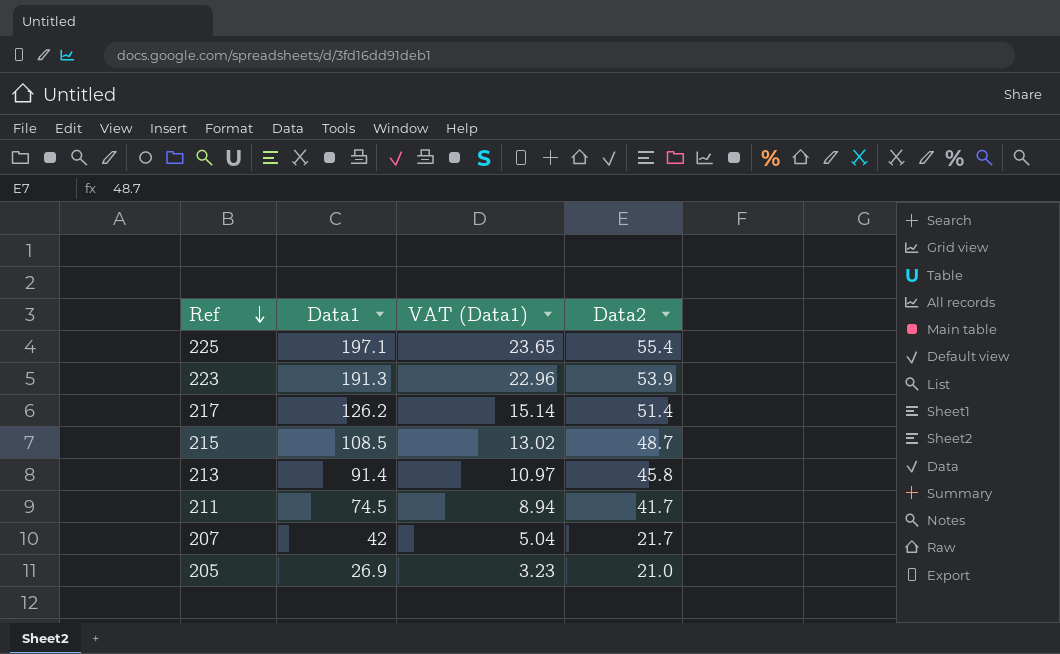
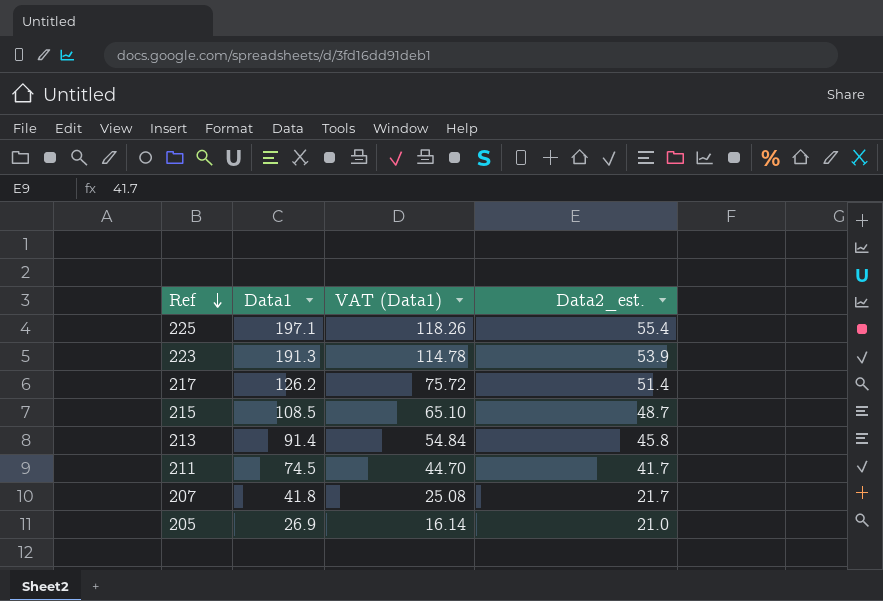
column VAT (Data1) | formula: [Data1] * 0.12 -> [Data1] * 0.6
column name: Data2 -> Data2_est.
207 | Data1: 42 -> 41.8

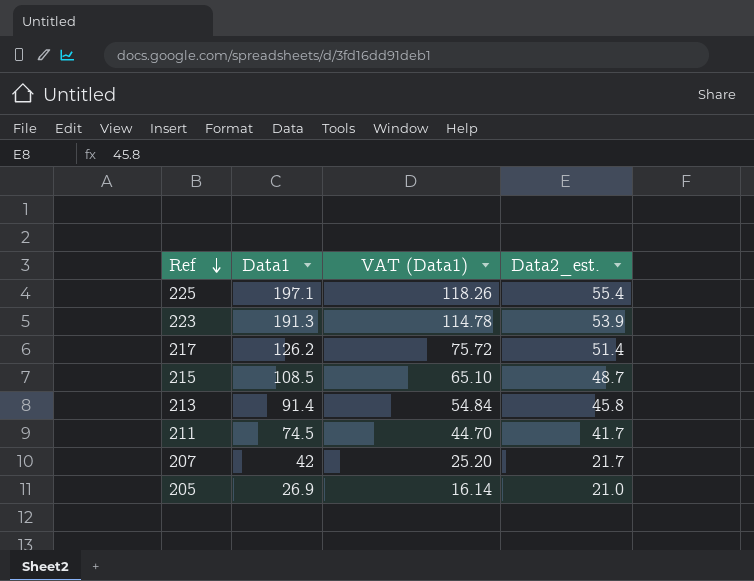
207 | Data1: 41.8 -> 42
207 | VAT (Data1): 25.08 -> 25.20

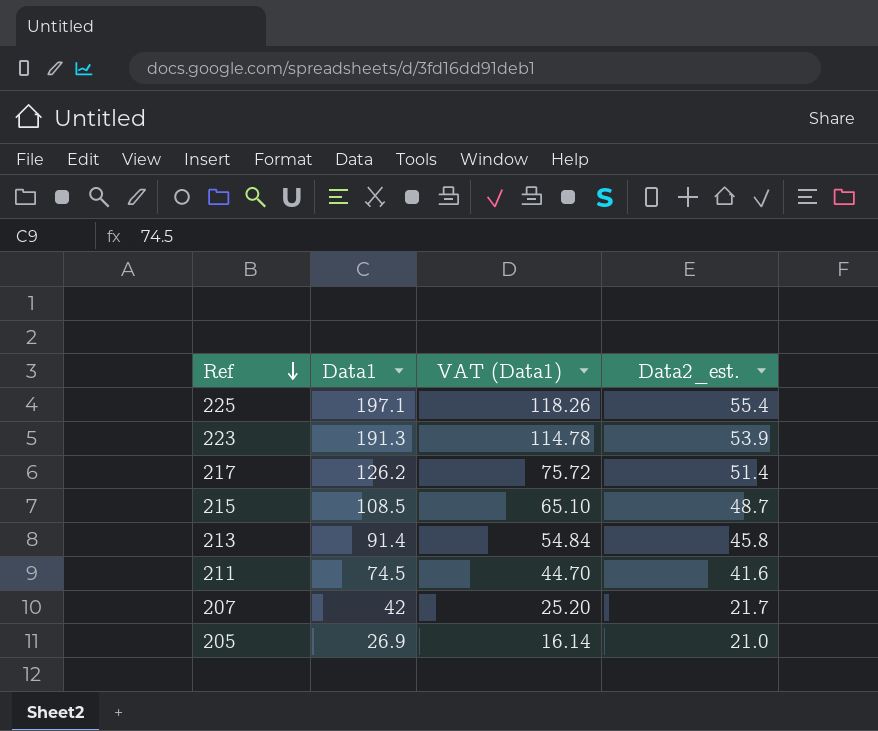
211 | Data2_est.: 41.7 -> 41.6

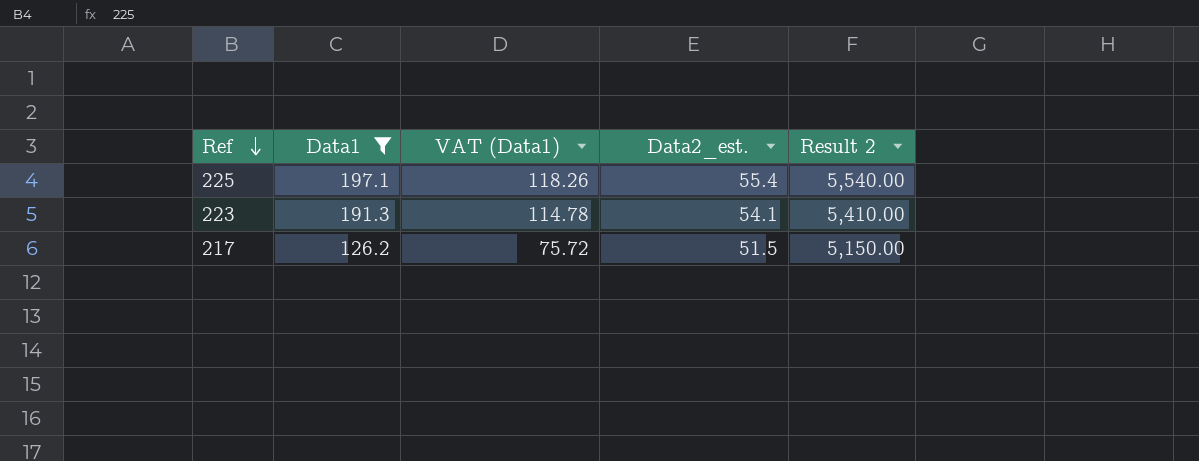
filter: none -> Data1 >= 126.2
column Result 2 | formula: none -> [Data2_est.] * 100
223 | Data2_est.: 53.9 -> 54.1
217 | Data2_est.: 51.4 -> 51.5

